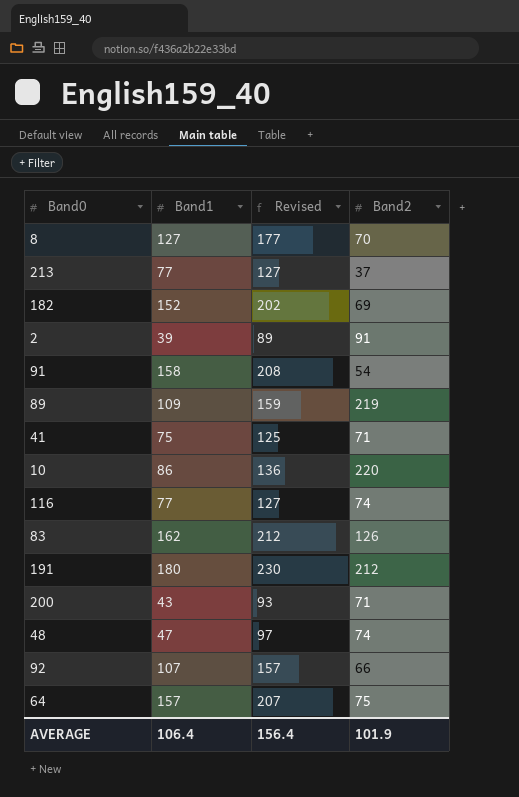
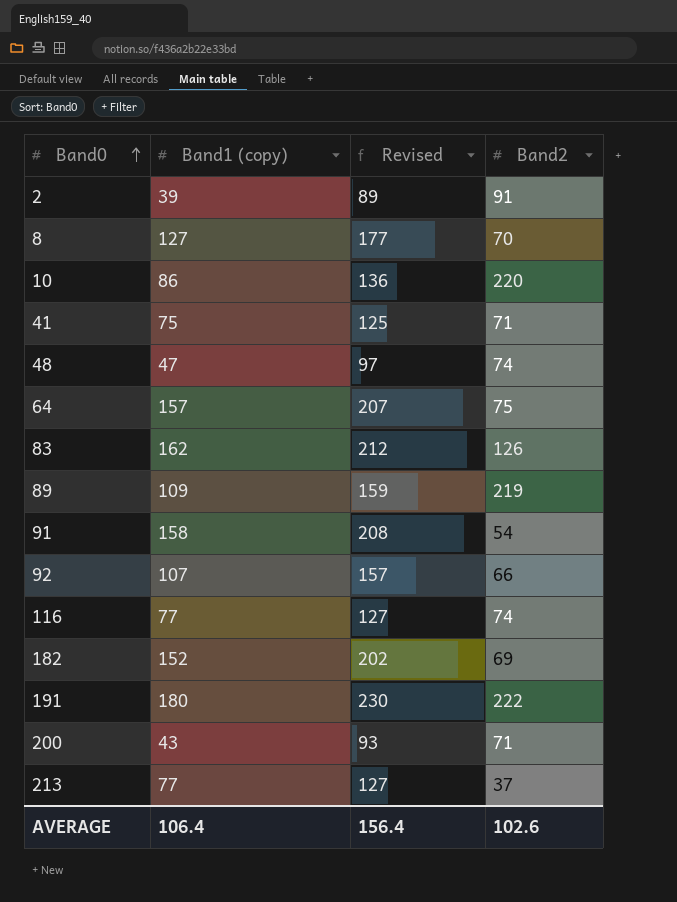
row order: none -> Band0 ascending
column name: Band1 -> Band1 (copy)
191 | Band2: 212 -> 222
AVERAGE | Band2: 101.9 -> 102.6

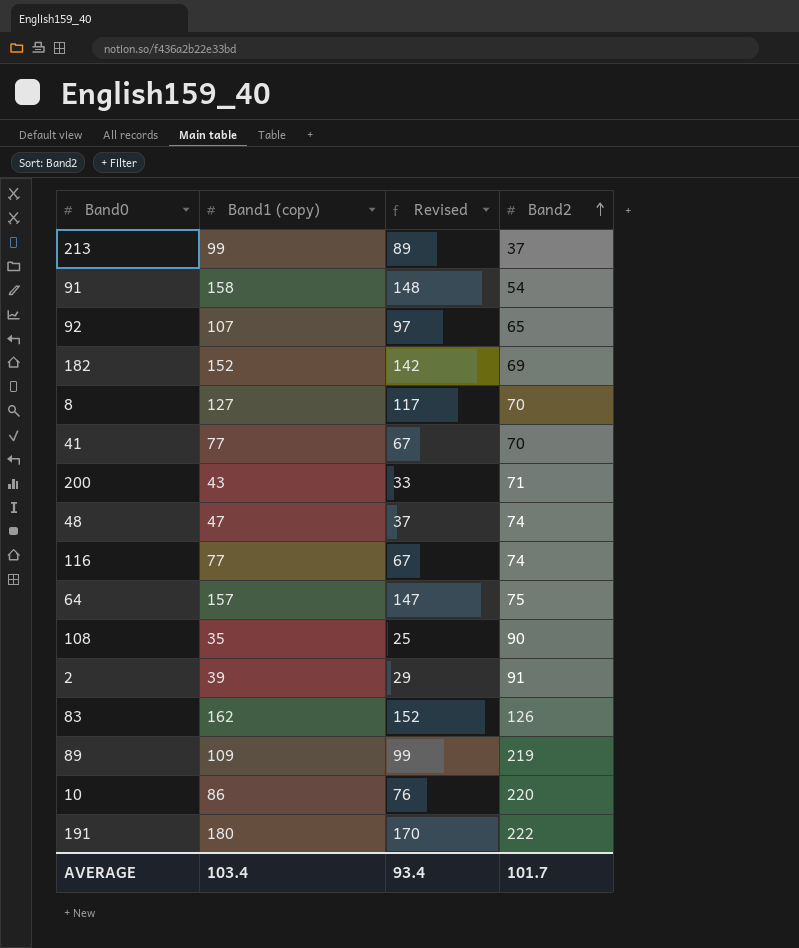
row order: Band0 ascending -> Band2 ascending
column Revised | formula: [Band1 (copy)] + 50 -> [Band1 (copy)] - 10
213 | Band1 (copy): 77 -> 99
92 | Band2: 66 -> 65
41 | Band1 (copy): 75 -> 77
41 | Band2: 71 -> 70
row 108: none -> 35 | 25 | 90
AVERAGE | Band1 (copy): 106.4 -> 103.4
AVERAGE | Revised: 156.4 -> 93.4
AVERAGE | Band2: 102.6 -> 101.7

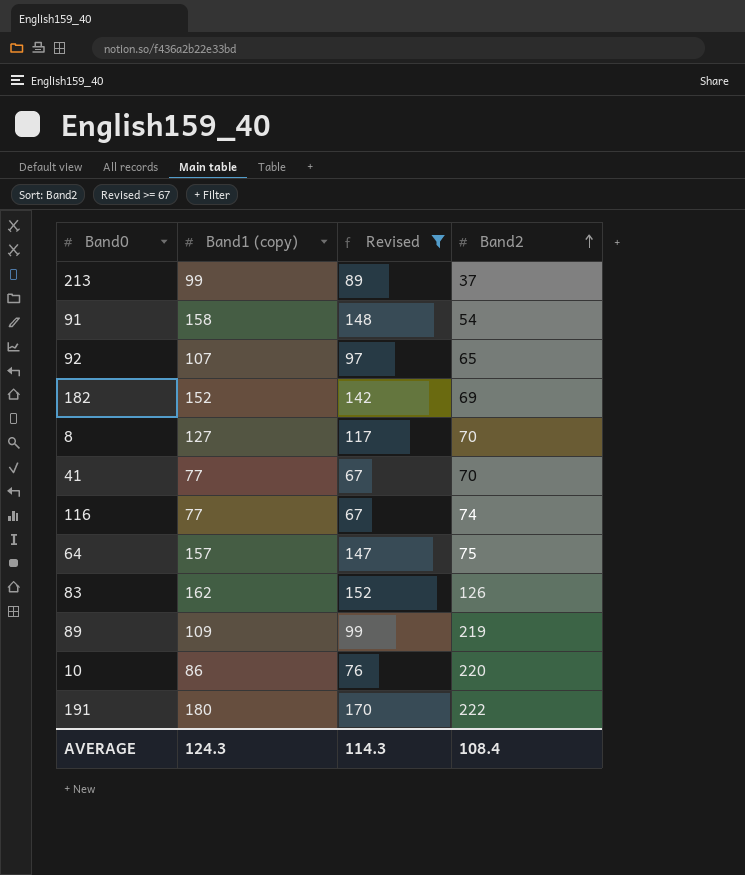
filter: none -> Revised >= 67
AVERAGE | Band1 (copy): 103.4 -> 124.3
AVERAGE | Revised: 93.4 -> 114.3
AVERAGE | Band2: 101.7 -> 108.4

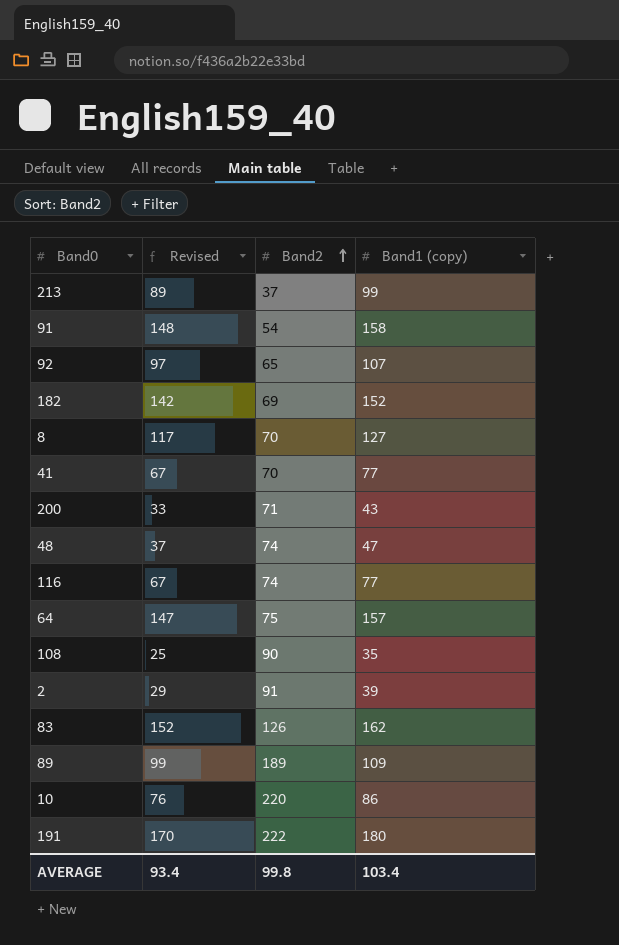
filter: Revised >= 67 -> none
column Band1 (copy) | position: 2 -> 4
89 | Band2: 219 -> 189
AVERAGE | Revised: 114.3 -> 93.4
AVERAGE | Band2: 108.4 -> 99.8
AVERAGE | Band1 (copy): 124.3 -> 103.4

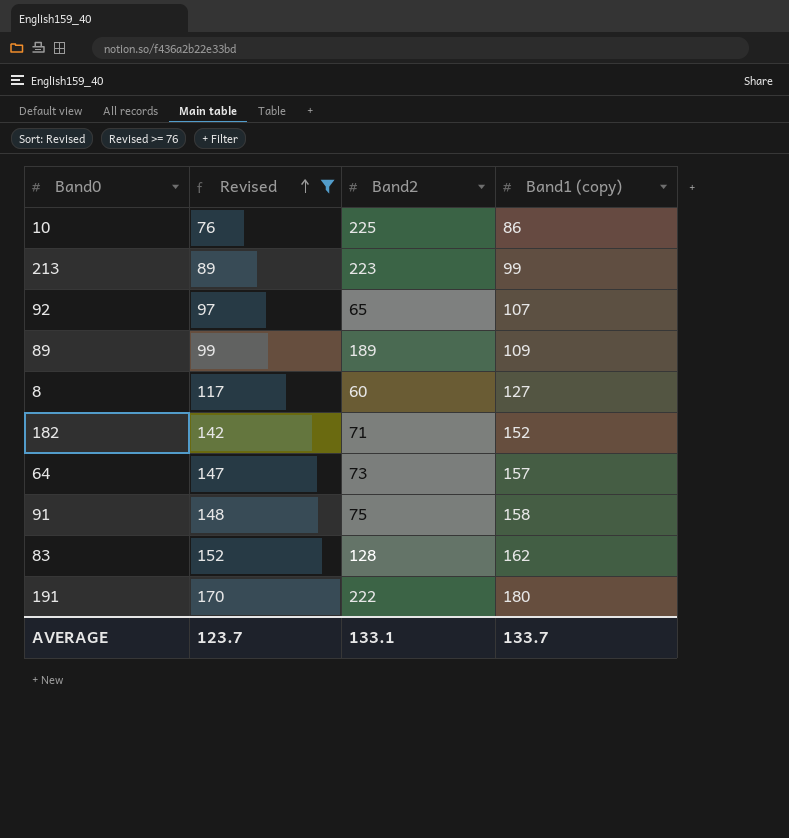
filter: none -> Revised >= 76
row order: Band2 ascending -> Revised ascending
10 | Band2: 220 -> 225
213 | Band2: 37 -> 223
8 | Band2: 70 -> 60
182 | Band2: 69 -> 71
64 | Band2: 75 -> 73
91 | Band2: 54 -> 75
83 | Band2: 126 -> 128
AVERAGE | Revised: 93.4 -> 123.7
AVERAGE | Band2: 99.8 -> 133.1
AVERAGE | Band1 (copy): 103.4 -> 133.7

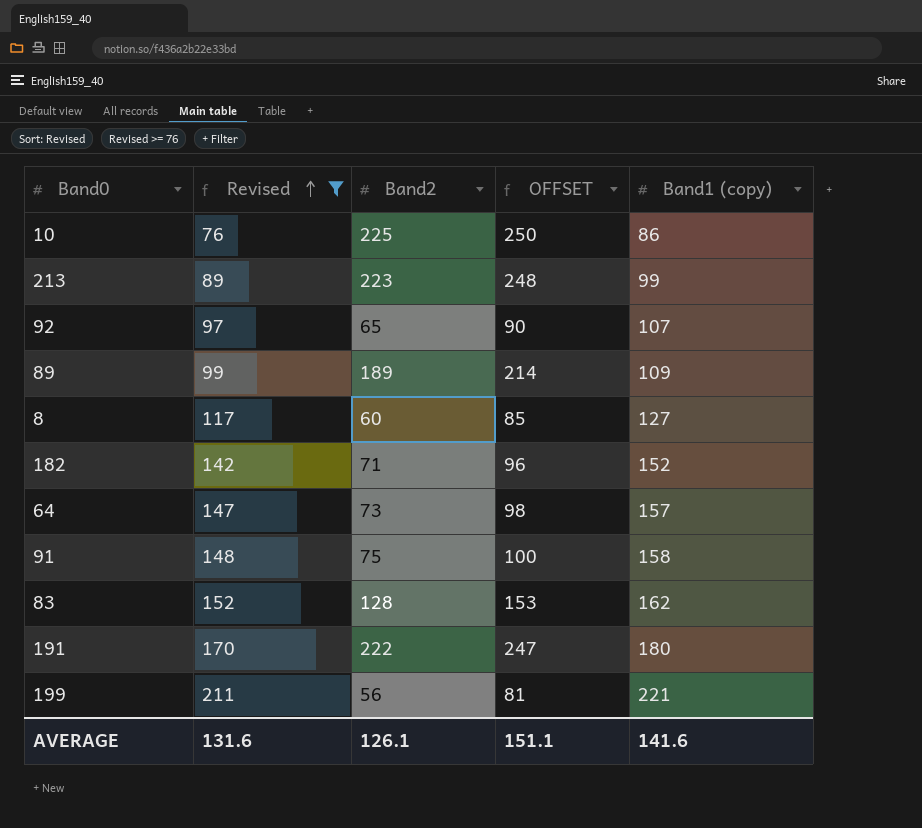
column OFFSET | formula: none -> [Band2] + 25
row 199: none -> 211 | 56 | 81 | 221
AVERAGE | Revised: 123.7 -> 131.6
AVERAGE | Band2: 133.1 -> 126.1
AVERAGE | Band1 (copy): 133.7 -> 141.6

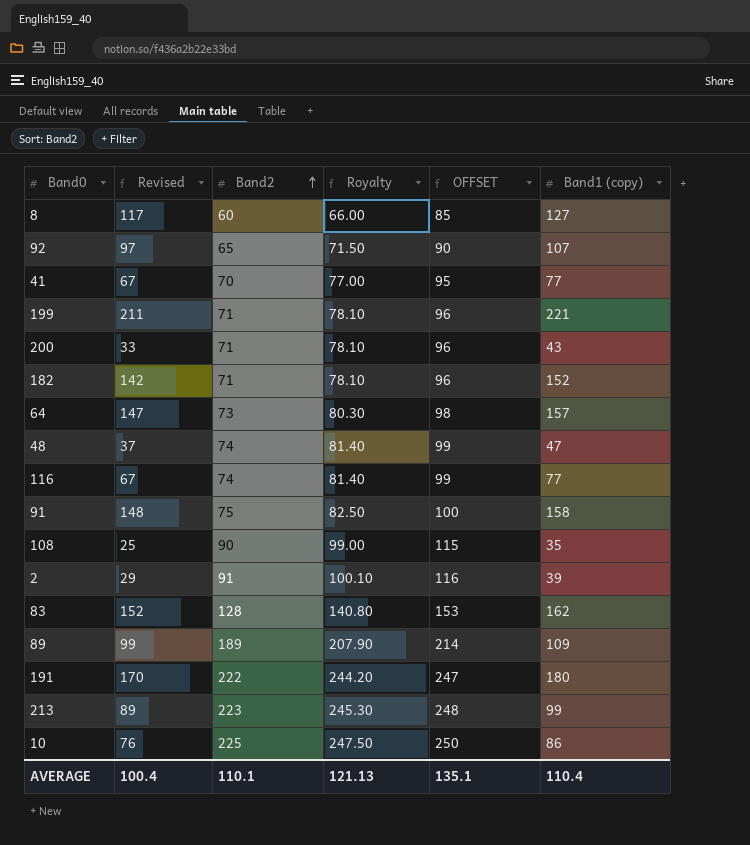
filter: Revised >= 76 -> none
row order: Revised ascending -> Band2 ascending
column Royalty | formula: none -> [Band2] * 1.1
199 | Band2: 56 -> 71
199 | OFFSET: 81 -> 96
AVERAGE | Revised: 131.6 -> 100.4
AVERAGE | Band2: 126.1 -> 110.1
AVERAGE | OFFSET: 151.1 -> 135.1
AVERAGE | Band1 (copy): 141.6 -> 110.4

